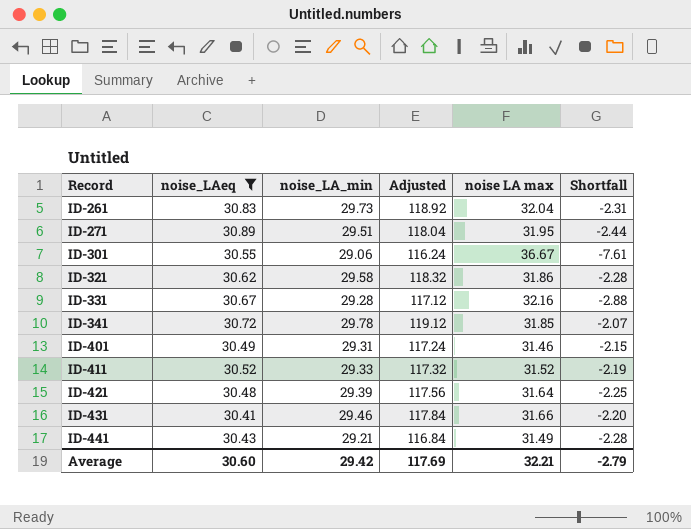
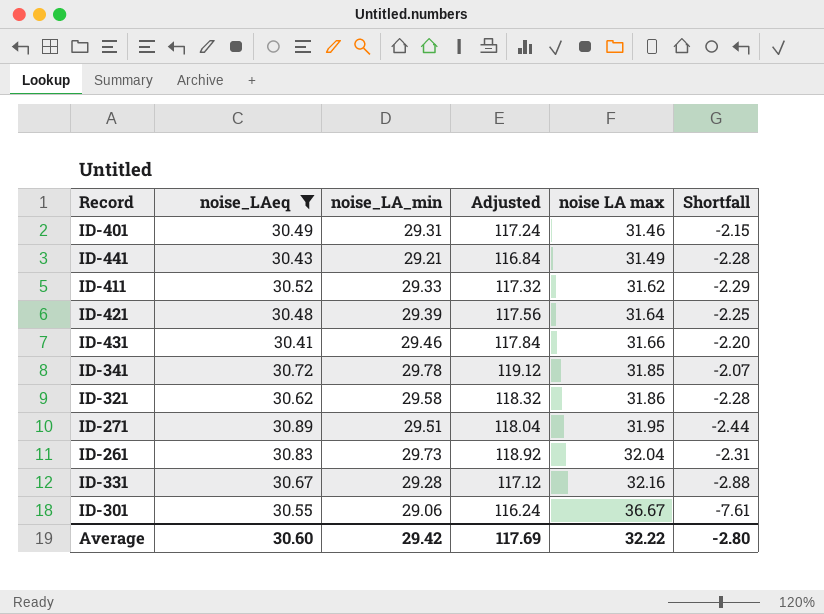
row order: Record ascending -> noise LA max ascending
ID-411 | noise LA max: 31.52 -> 31.62
ID-411 | Shortfall: -2.19 -> -2.29
Average | noise LA max: 32.21 -> 32.22
Average | Shortfall: -2.79 -> -2.80

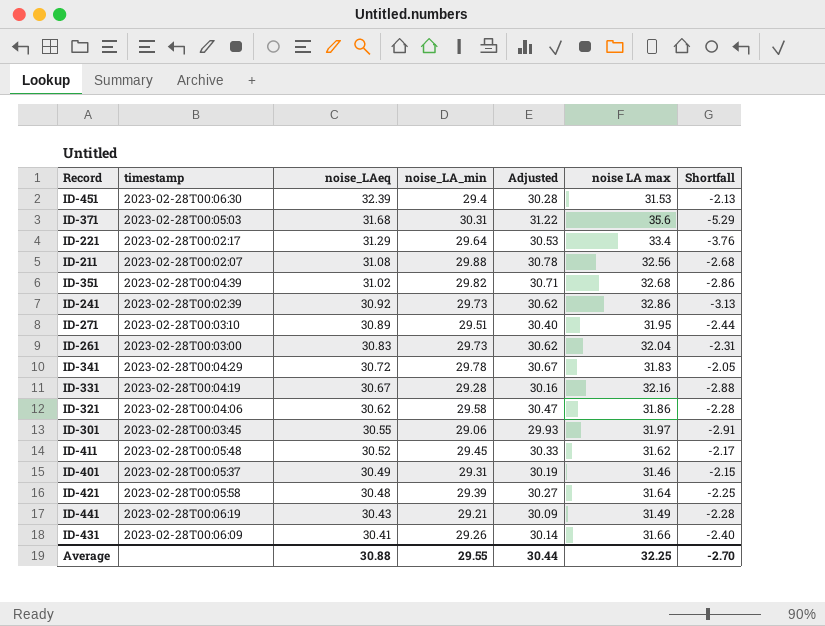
filter: noise_LAeq <= 30.89 -> none
row order: noise LA max ascending -> noise_LAeq descending
column timestamp | position: none -> 2
column Adjusted | formula: [noise_LA_min] * 4 -> [noise_LA_min] * 1.03
ID-341 | noise LA max: 31.85 -> 31.83
ID-341 | Shortfall: -2.07 -> -2.05
ID-301 | noise LA max: 36.67 -> 31.97
ID-301 | Shortfall: -7.61 -> -2.91
ID-411 | noise_LA_min: 29.33 -> 29.45
ID-411 | Shortfall: -2.29 -> -2.17
ID-431 | noise_LA_min: 29.46 -> 29.26
ID-431 | Shortfall: -2.20 -> -2.40
Average | noise_LAeq: 30.60 -> 30.88
Average | noise_LA_min: 29.42 -> 29.55
Average | Adjusted: 117.69 -> 30.44
Average | noise LA max: 32.22 -> 32.25
Average | Shortfall: -2.80 -> -2.70

